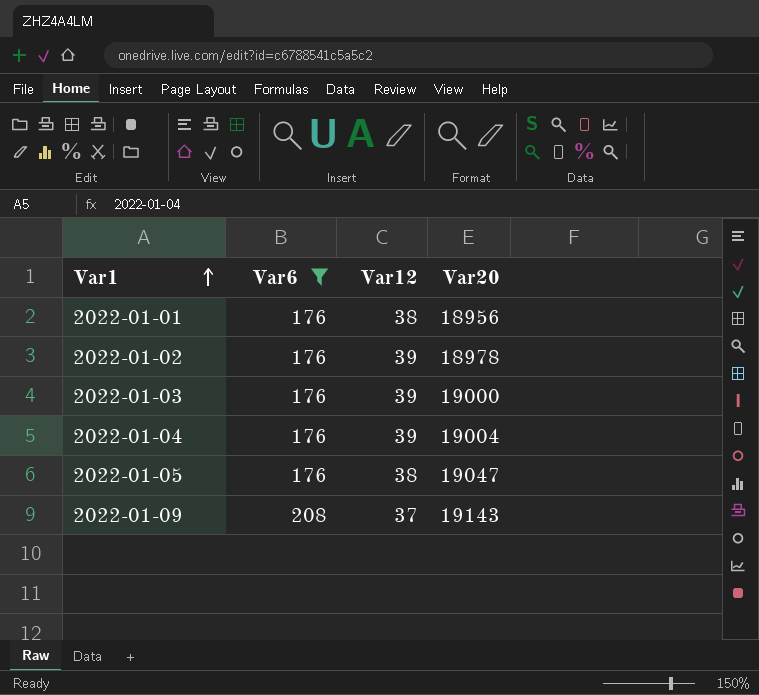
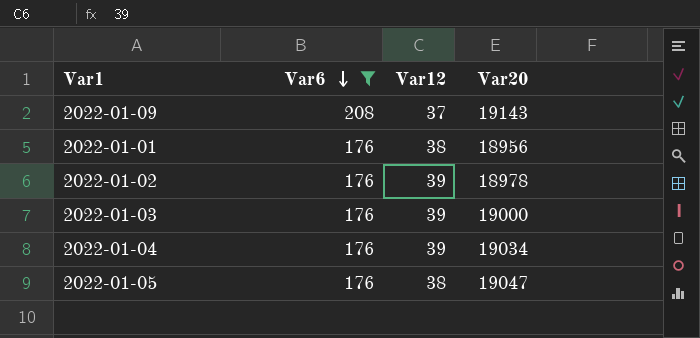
row order: Var1 ascending -> Var6 descending
2022-01-04 | Var20: 19004 -> 19034

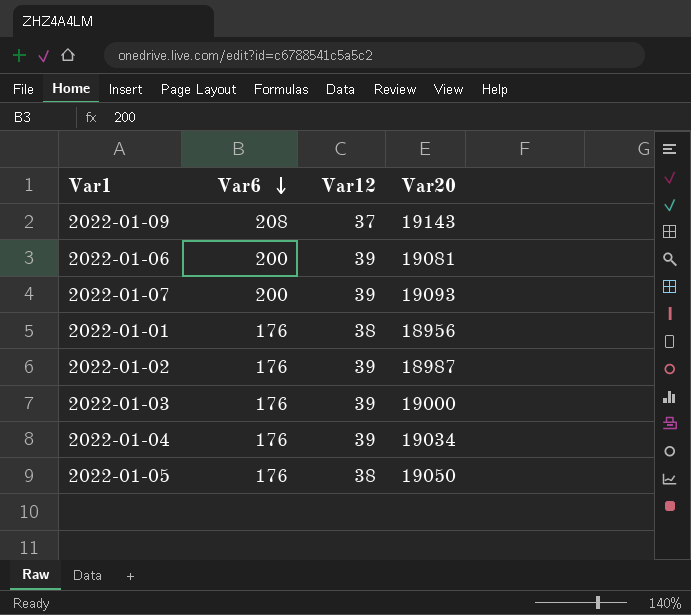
filter: Var6 != 200 -> none
2022-01-02 | Var20: 18978 -> 18987
2022-01-05 | Var20: 19047 -> 19050

